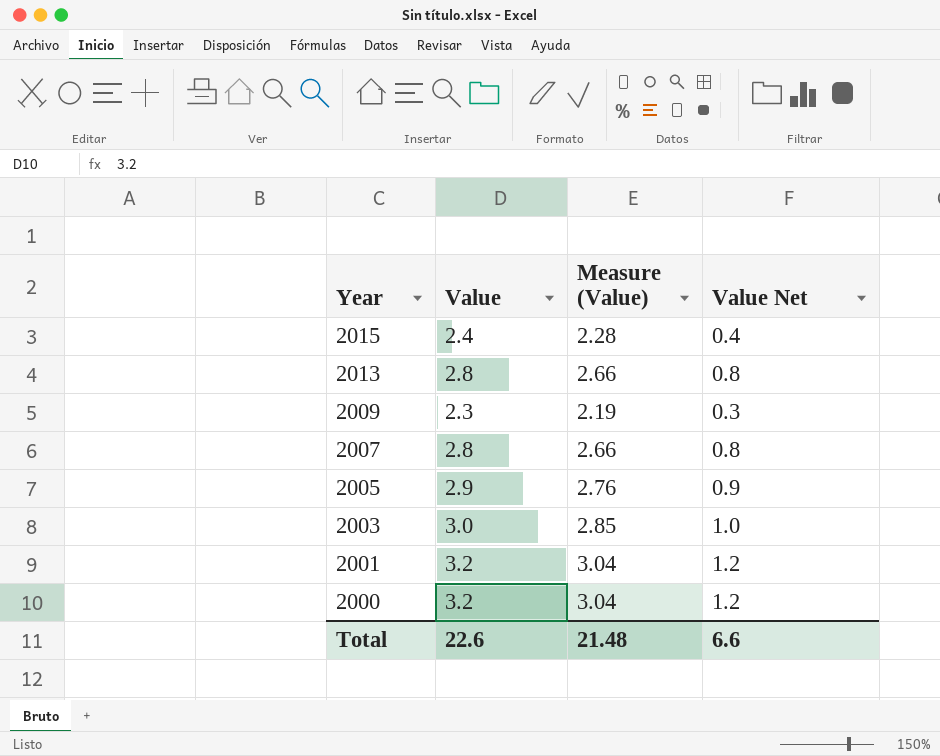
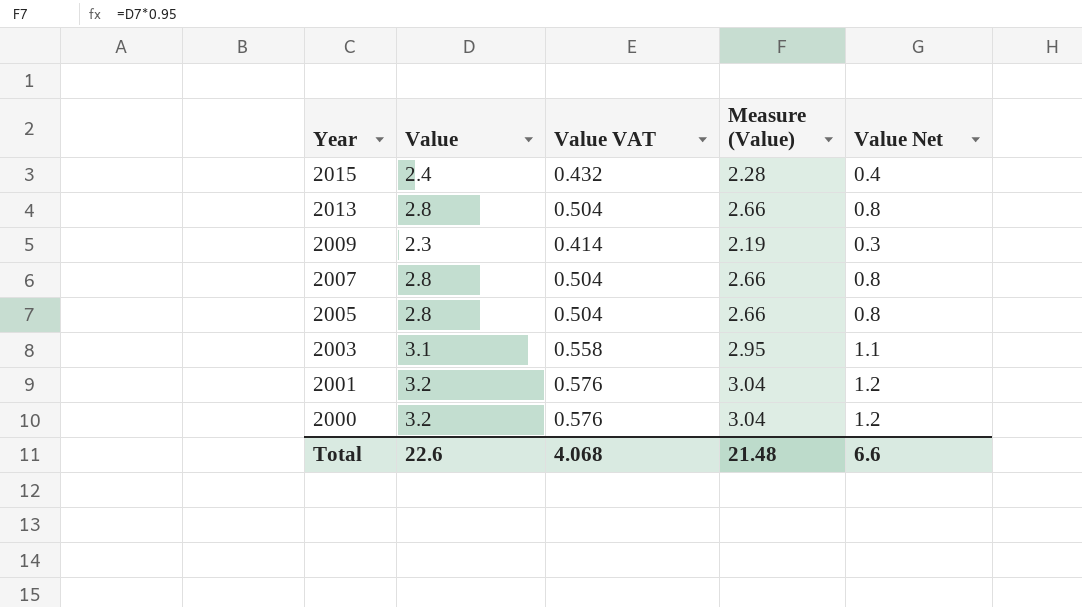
column Value VAT | formula: none -> [Value] * 0.18
2005 | Value: 2.9 -> 2.8
2005 | Measure (Value): 2.76 -> 2.66
2005 | Value Net: 0.9 -> 0.8
2003 | Value: 3.0 -> 3.1
2003 | Measure (Value): 2.85 -> 2.95
2003 | Value Net: 1.0 -> 1.1

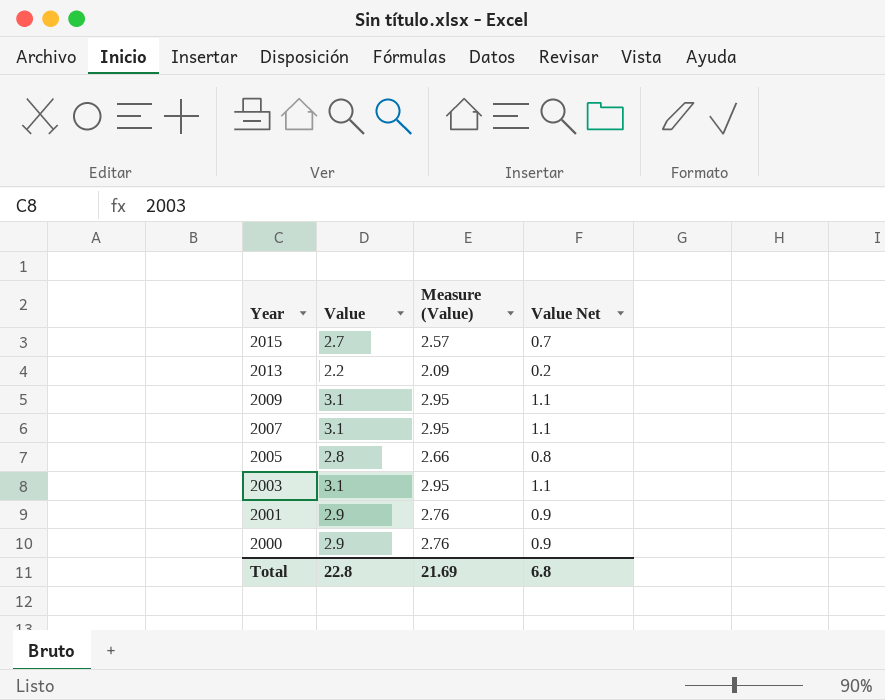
column Value VAT | formula: [Value] * 0.18 -> none
2015 | Value: 2.4 -> 2.7
2015 | Measure (Value): 2.28 -> 2.57
2015 | Value Net: 0.4 -> 0.7
2013 | Value: 2.8 -> 2.2
2013 | Measure (Value): 2.66 -> 2.09
2013 | Value Net: 0.8 -> 0.2
2009 | Value: 2.3 -> 3.1
2009 | Measure (Value): 2.19 -> 2.95
2009 | Value Net: 0.3 -> 1.1
2007 | Value: 2.8 -> 3.1
2007 | Measure (Value): 2.66 -> 2.95
2007 | Value Net: 0.8 -> 1.1
2001 | Value: 3.2 -> 2.9
2001 | Measure (Value): 3.04 -> 2.76
2001 | Value Net: 1.2 -> 0.9
2000 | Value: 3.2 -> 2.9
2000 | Measure (Value): 3.04 -> 2.76
2000 | Value Net: 1.2 -> 0.9
Total | Value: 22.6 -> 22.8
Total | Measure (Value): 21.48 -> 21.69
Total | Value Net: 6.6 -> 6.8

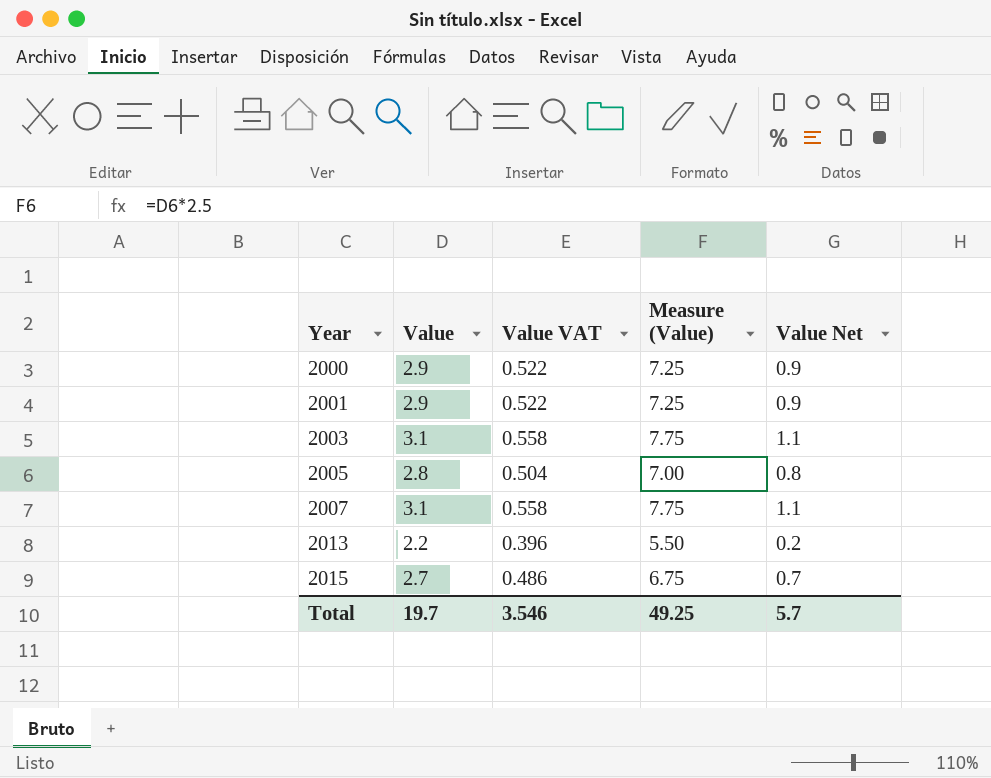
row order: Year descending -> Year ascending
column Value VAT | formula: none -> [Value] * 0.18
column Measure (Value) | formula: [Value] * 0.95 -> [Value] * 2.5
row 2009: 3.1 | 2.95 | 1.1 -> none
Total | Value: 22.8 -> 19.7
Total | Measure (Value): 21.69 -> 49.25
Total | Value Net: 6.8 -> 5.7

